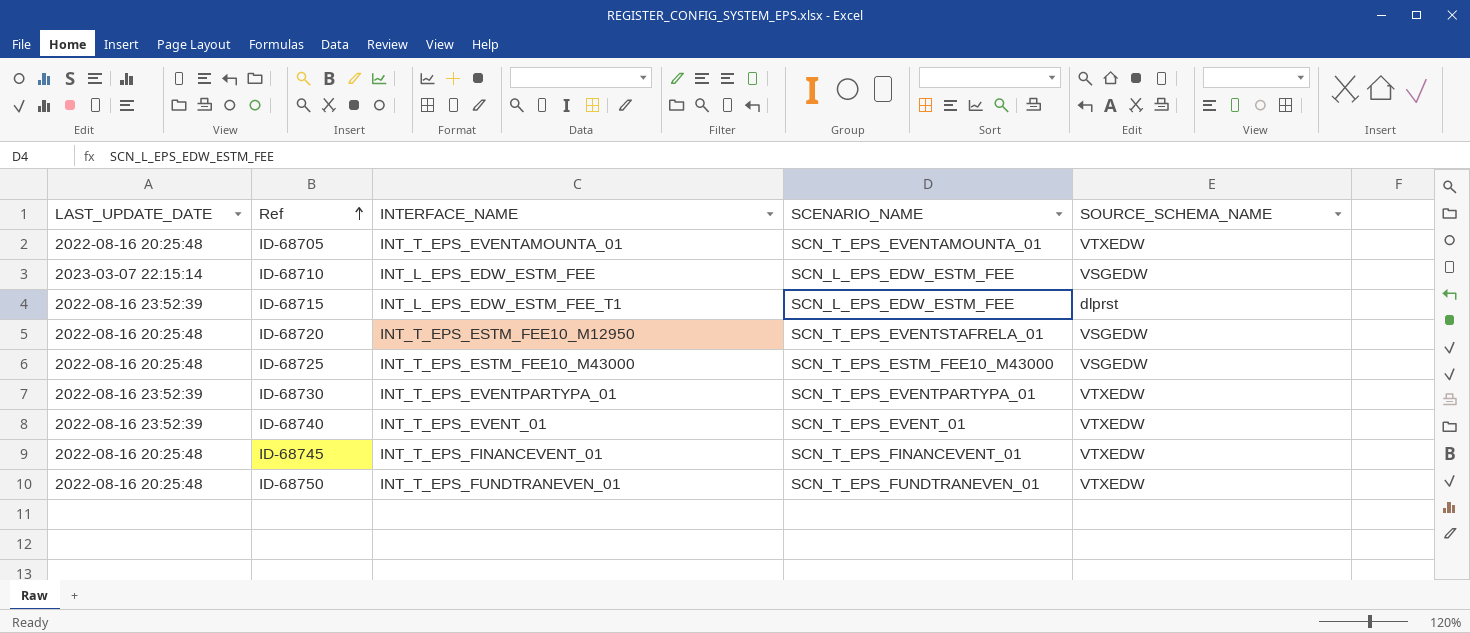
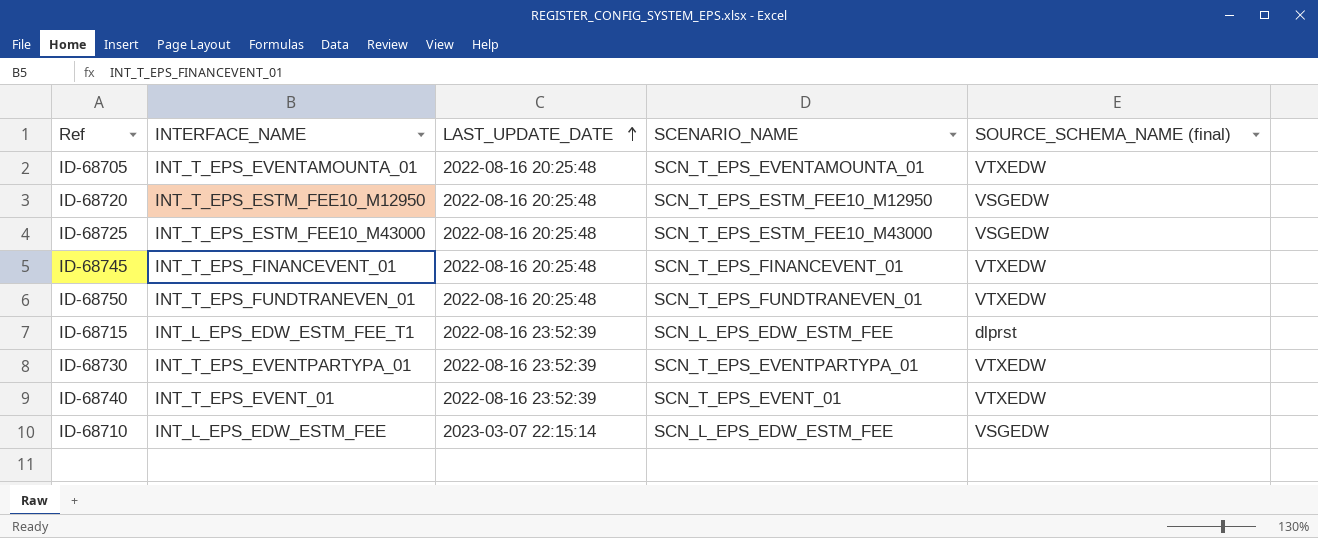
row order: Ref ascending -> LAST_UPDATE_DATE ascending
column LAST_UPDATE_DATE | position: 1 -> 3
column name: SOURCE_SCHEMA_NAME -> SOURCE_SCHEMA_NAME (final)
ID-68720 | SCENARIO_NAME: SCN_T_EPS_EVENTSTAFRELA_01 -> SCN_T_EPS_ESTM_FEE10_M12950

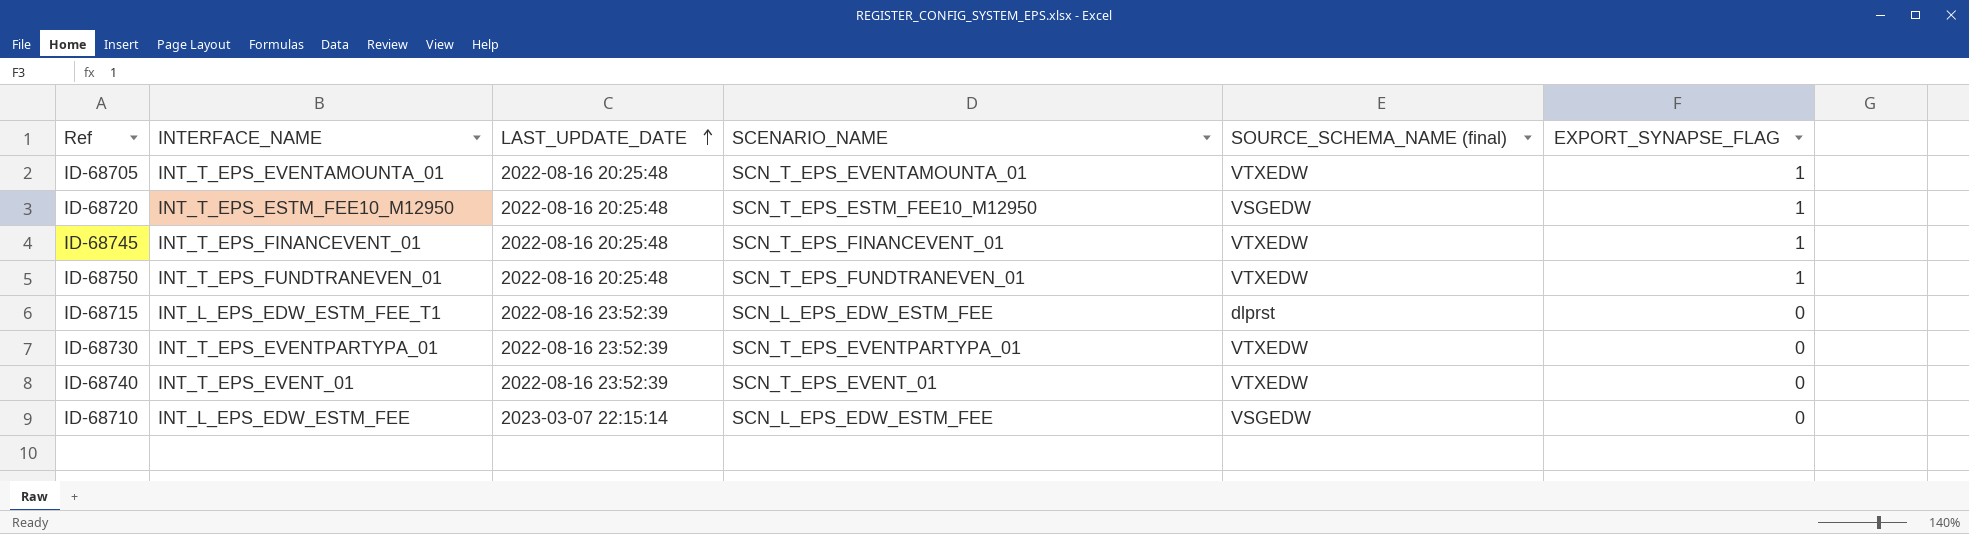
column EXPORT_SYNAPSE_FLAG | position: none -> 6
row ID-68725: INT_T_EPS_ESTM_FEE10_M43000 | 2022-08-16 20:25:48 | SCN_T_EPS_ESTM_FEE10_M43000 | VSGEDW -> none

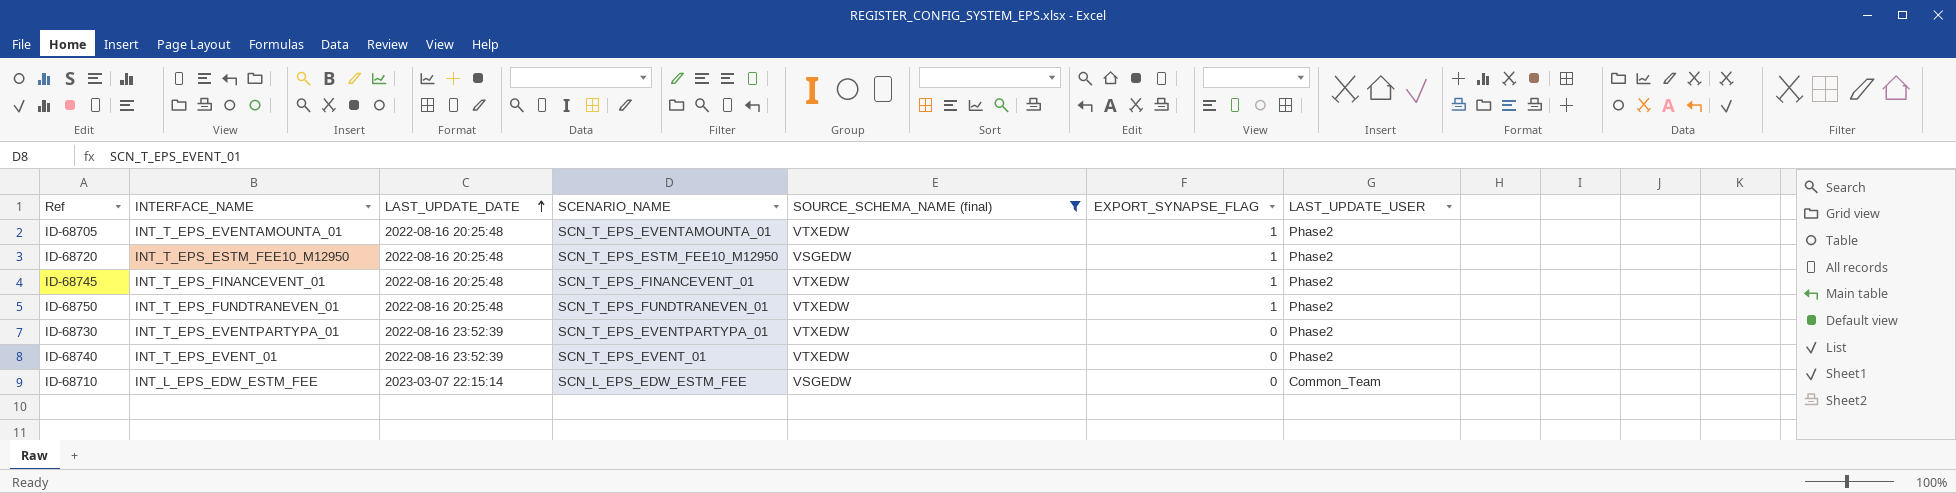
filter: none -> SOURCE_SCHEMA_NAME (final) != dlprst
column LAST_UPDATE_USER | position: none -> 7

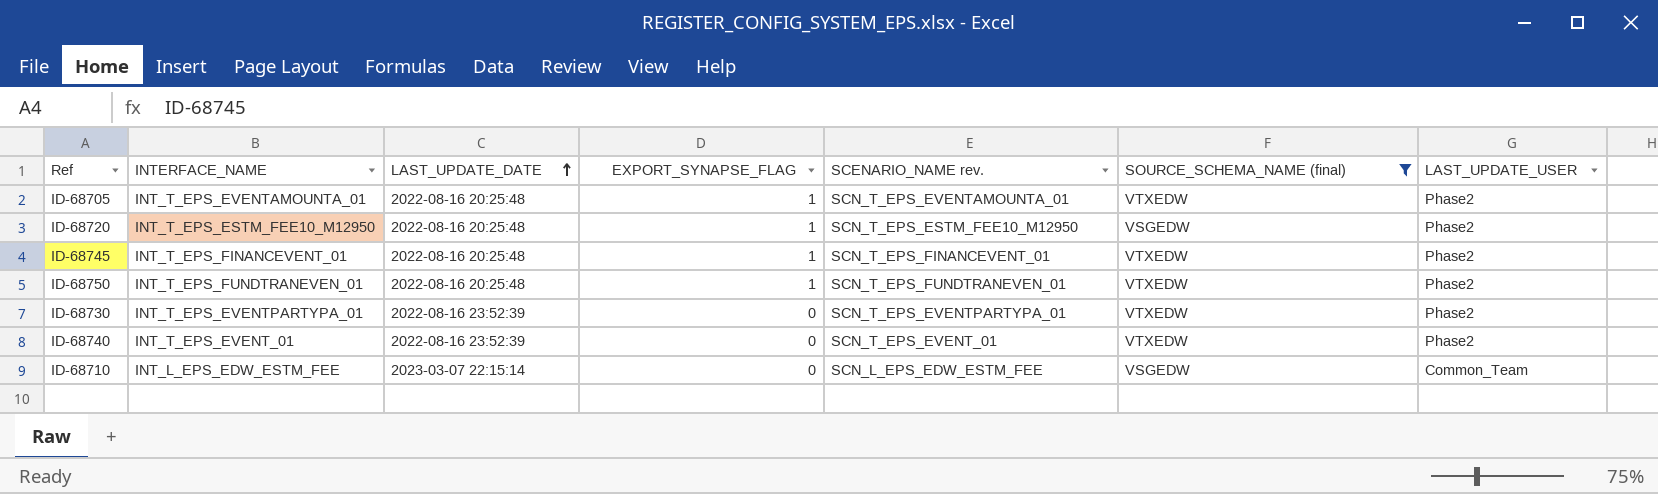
column EXPORT_SYNAPSE_FLAG | position: 6 -> 4
column name: SCENARIO_NAME -> SCENARIO_NAME rev.

